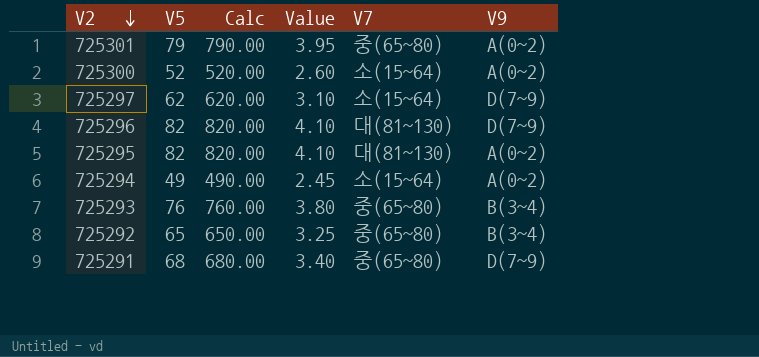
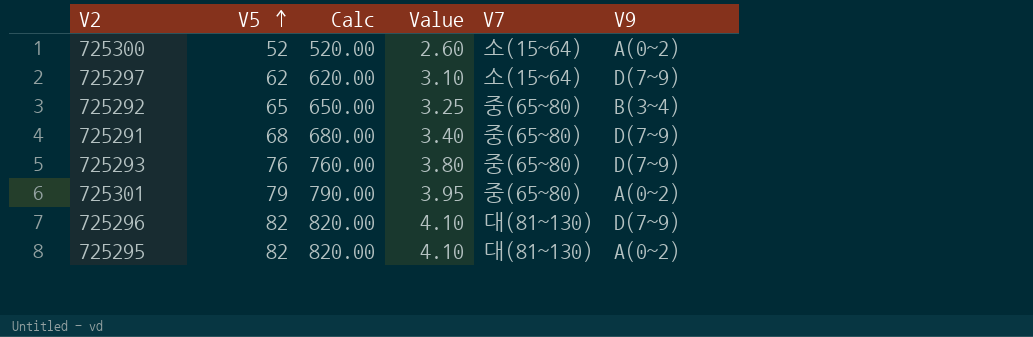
row order: V2 descending -> V5 ascending
row 725294: 49 | 490.00 | 2.45 | 소(15~64) | A(0~2) -> none
725293 | V9: B(3~4) -> D(7~9)

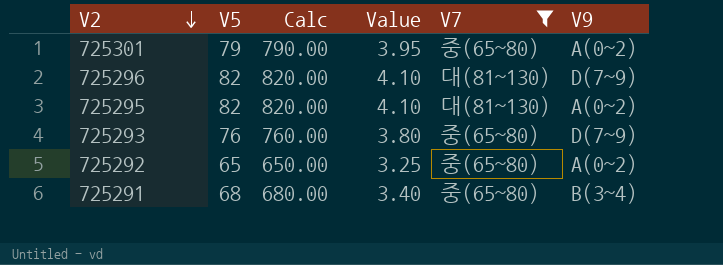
filter: none -> V7 != 소(15~64)
row order: V5 ascending -> V2 descending
725292 | V9: B(3~4) -> A(0~2)
725291 | V9: D(7~9) -> B(3~4)

